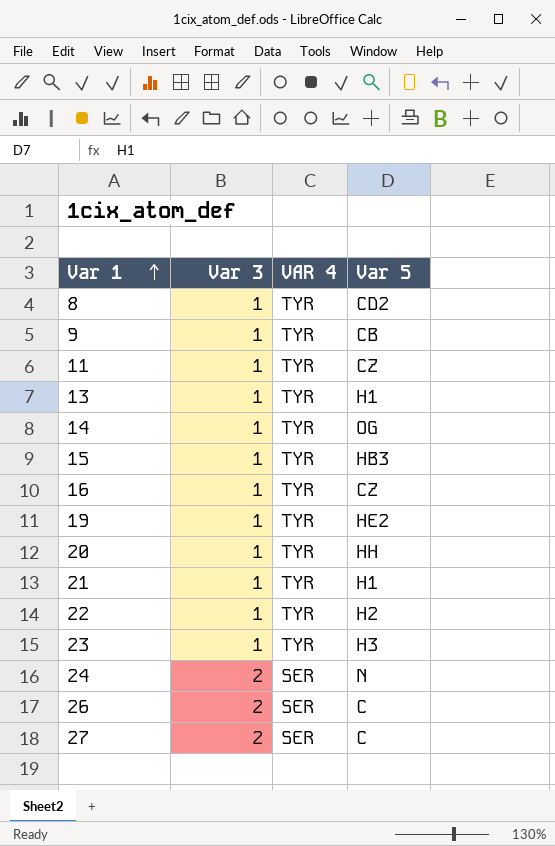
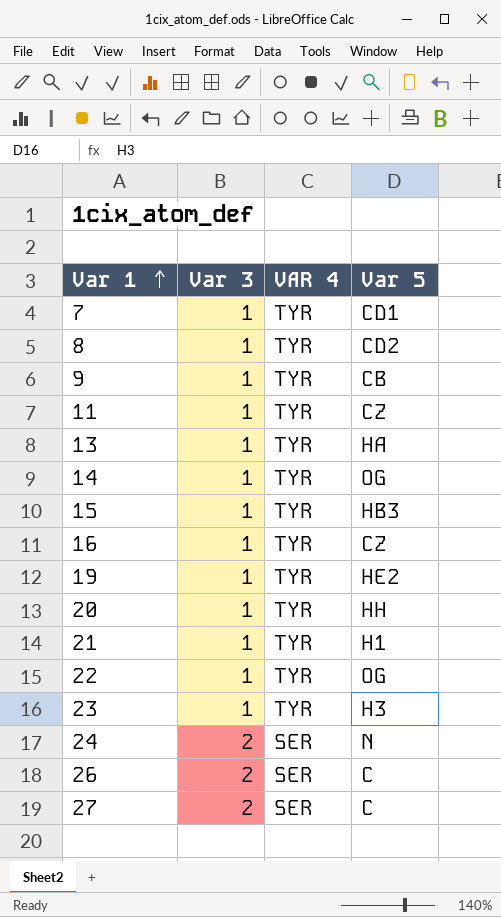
row 7: none -> 1 | TYR | CD1
13 | Var 5: H1 -> HA
22 | Var 5: H2 -> OG

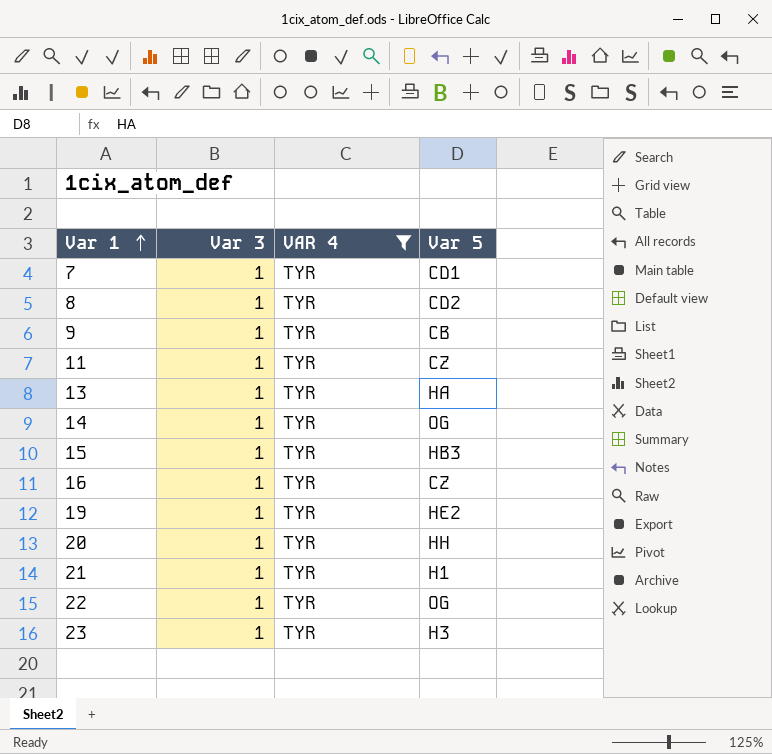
filter: none -> VAR 4 = TYR

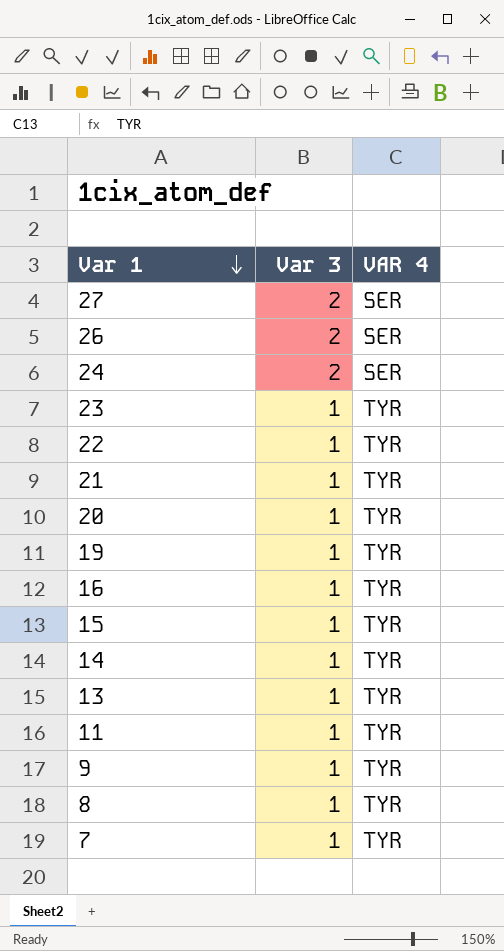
filter: VAR 4 = TYR -> none
row order: Var 1 ascending -> Var 1 descending
column Var 5 | position: 4 -> none

